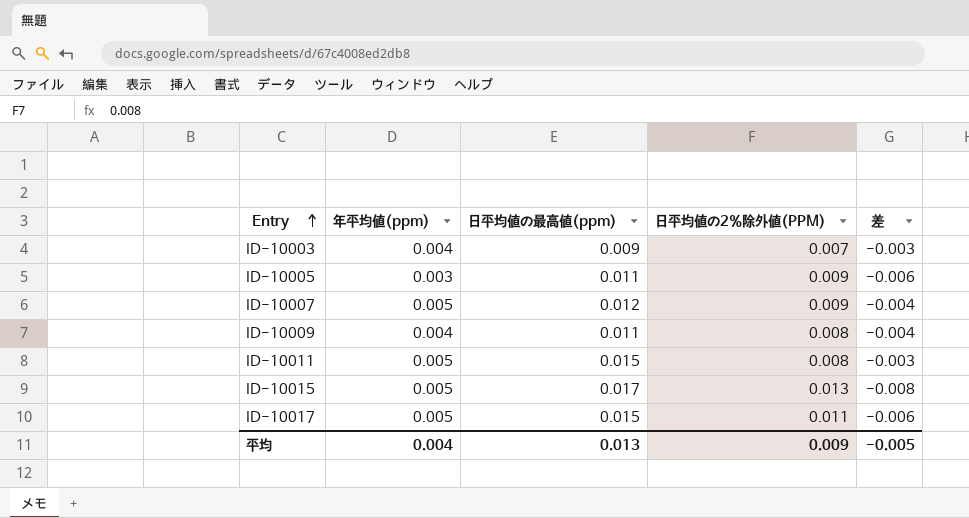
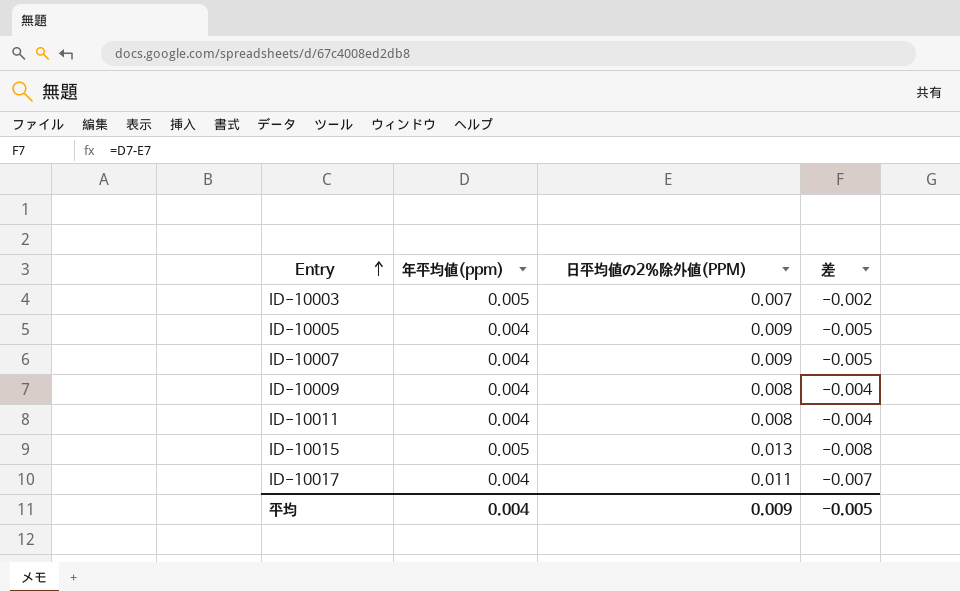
column 日平均値の最高値(ppm) | position: 3 -> none
ID-10003 | 年平均値(ppm): 0.004 -> 0.005
ID-10003 | 差: -0.003 -> -0.002
ID-10005 | 年平均値(ppm): 0.003 -> 0.004
ID-10005 | 差: -0.006 -> -0.005
ID-10007 | 年平均値(ppm): 0.005 -> 0.004
ID-10007 | 差: -0.004 -> -0.005
ID-10011 | 年平均値(ppm): 0.005 -> 0.004
ID-10011 | 差: -0.003 -> -0.004
ID-10017 | 年平均値(ppm): 0.005 -> 0.004
ID-10017 | 差: -0.006 -> -0.007

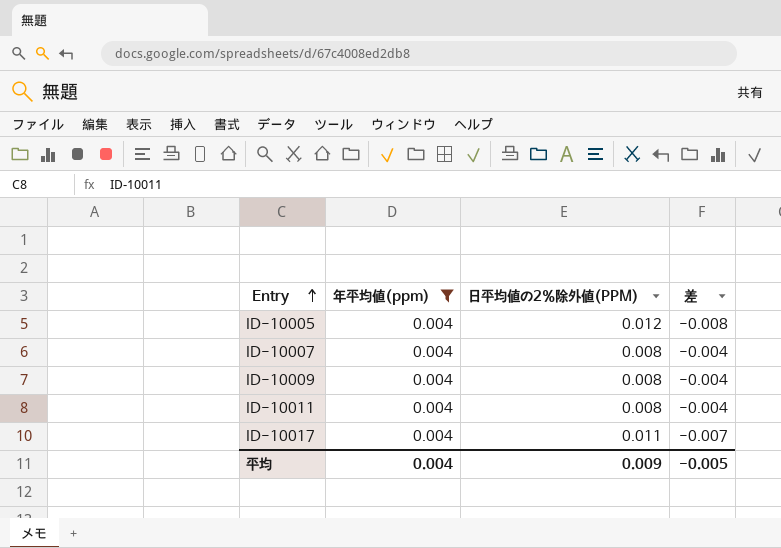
filter: none -> 年平均値(ppm) = 0.004
ID-10005 | 日平均値の2%除外値(PPM): 0.009 -> 0.012
ID-10005 | 差: -0.005 -> -0.008
ID-10007 | 日平均値の2%除外値(PPM): 0.009 -> 0.008
ID-10007 | 差: -0.005 -> -0.004

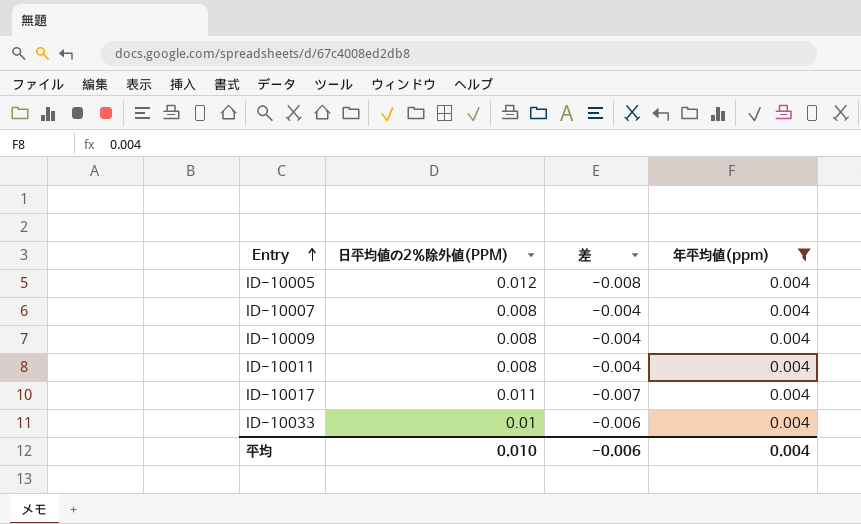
column 年平均値(ppm) | position: 2 -> 4
row ID-10033: none -> 0.01 | -0.006 | 0.004
平均 | 日平均値の2%除外値(PPM): 0.009 -> 0.010
平均 | 差: -0.005 -> -0.006

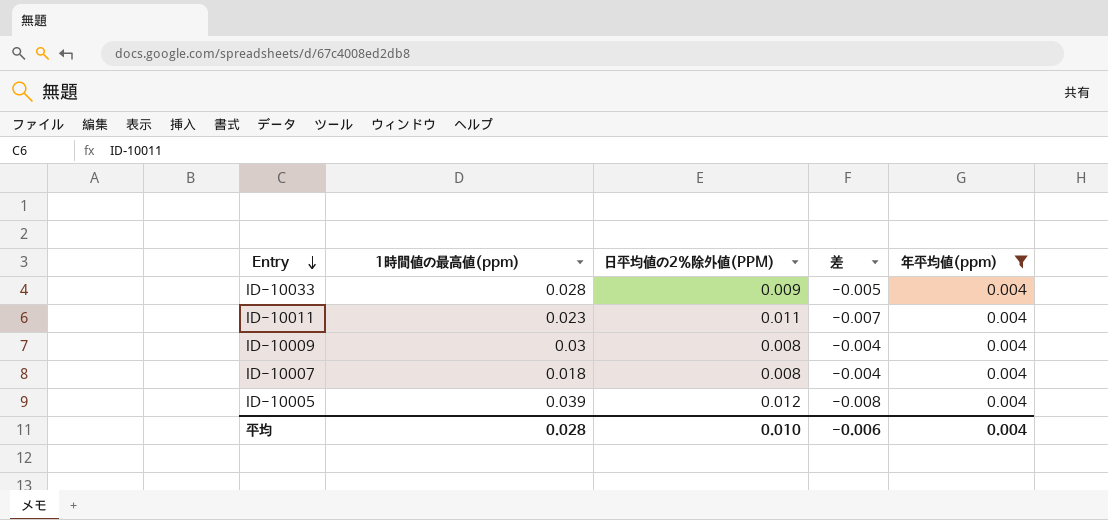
row order: Entry ascending -> Entry descending
column 1時間値の最高値(ppm) | position: none -> 2
row ID-10017: 0.011 | -0.007 | 0.004 -> none
ID-10033 | 日平均値の2%除外値(PPM): 0.01 -> 0.009
ID-10033 | 差: -0.006 -> -0.005
ID-10011 | 日平均値の2%除外値(PPM): 0.008 -> 0.011
ID-10011 | 差: -0.004 -> -0.007

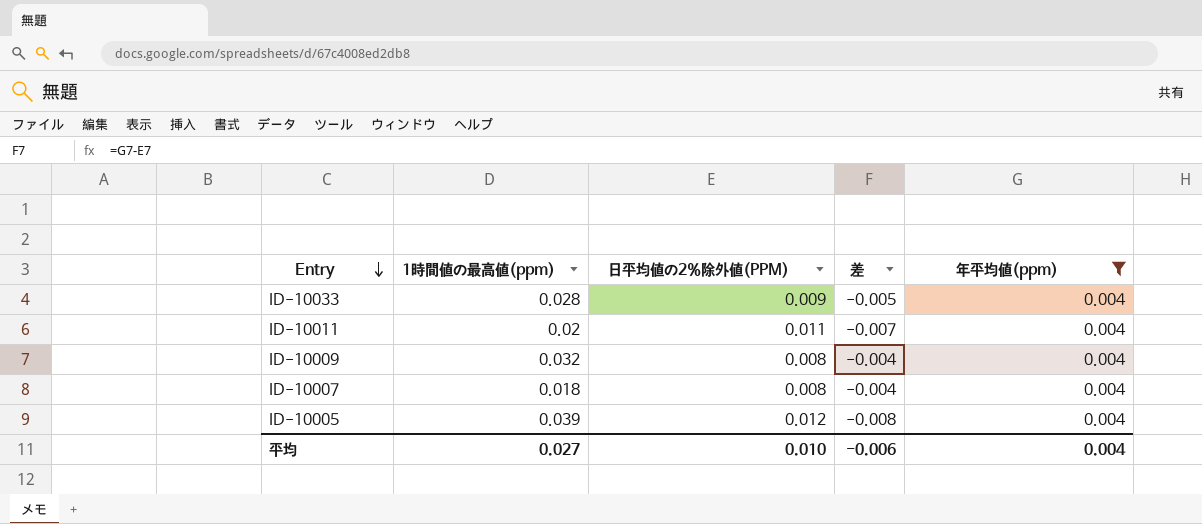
ID-10011 | 1時間値の最高値(ppm): 0.023 -> 0.02
ID-10009 | 1時間値の最高値(ppm): 0.03 -> 0.032
平均 | 1時間値の最高値(ppm): 0.028 -> 0.027

